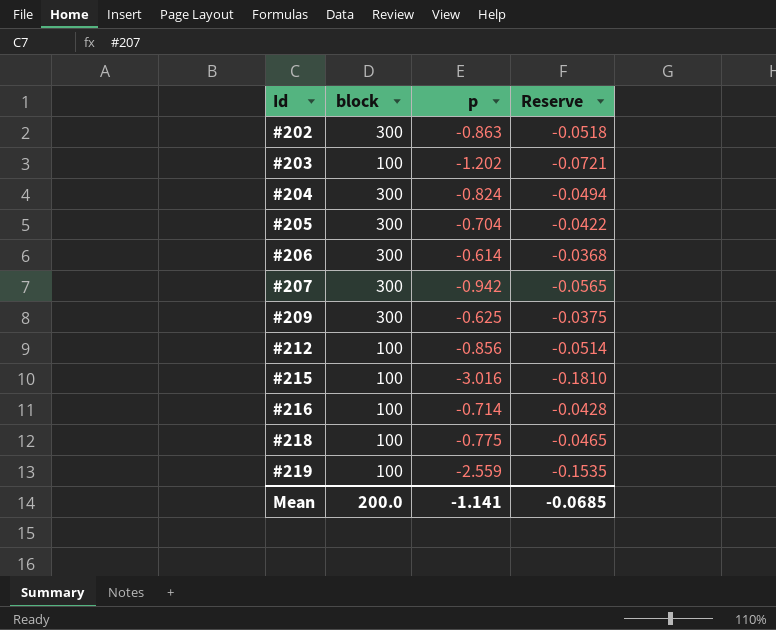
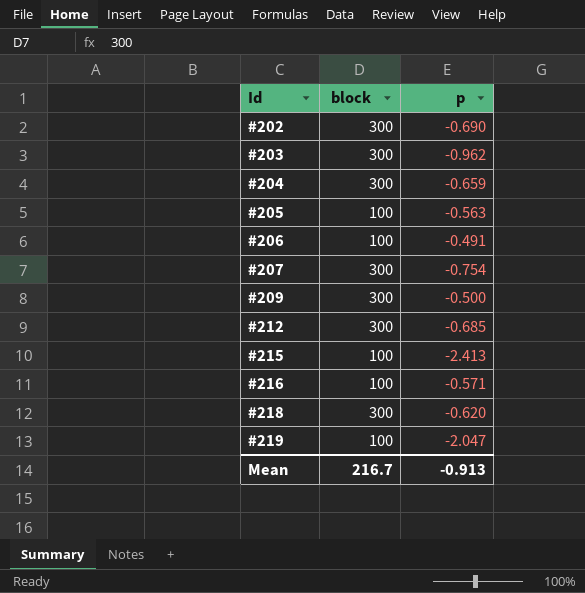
column Reserve | formula: [p] * 0.06 -> none
#202 | p: -0.863 -> -0.690
#203 | block: 100 -> 300
#203 | p: -1.202 -> -0.962
#204 | p: -0.824 -> -0.659
#205 | block: 300 -> 100
#205 | p: -0.704 -> -0.563
#206 | block: 300 -> 100
#206 | p: -0.614 -> -0.491
#207 | p: -0.942 -> -0.754
#209 | p: -0.625 -> -0.500
#212 | block: 100 -> 300
#212 | p: -0.856 -> -0.685
#215 | p: -3.016 -> -2.413
#216 | p: -0.714 -> -0.571
#218 | block: 100 -> 300
#218 | p: -0.775 -> -0.620
#219 | p: -2.559 -> -2.047
Mean | block: 200.0 -> 216.7
Mean | p: -1.141 -> -0.913

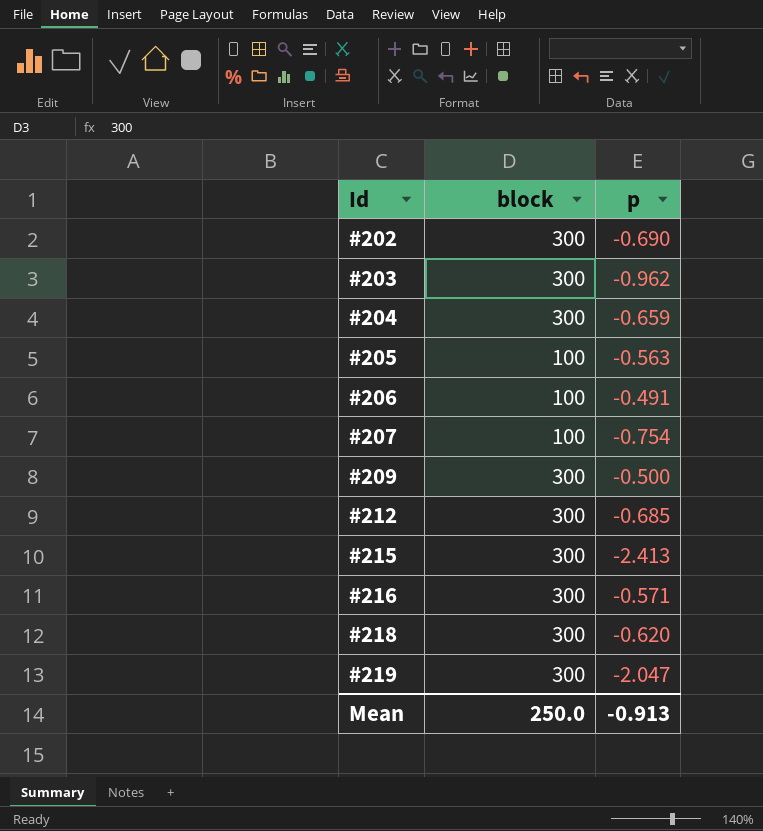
#207 | block: 300 -> 100
#215 | block: 100 -> 300
#216 | block: 100 -> 300
#219 | block: 100 -> 300
Mean | block: 216.7 -> 250.0

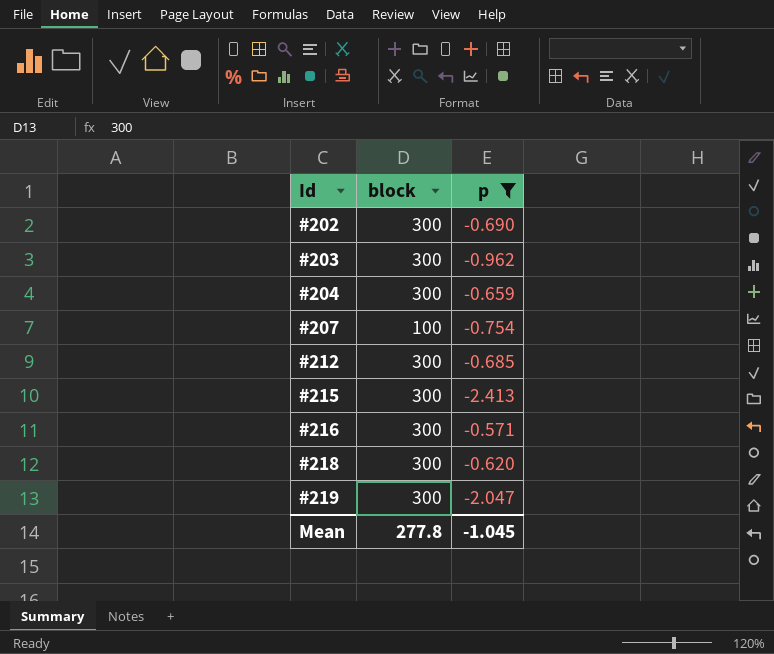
filter: none -> p <= -0.571
Mean | block: 250.0 -> 277.8
Mean | p: -0.913 -> -1.045

